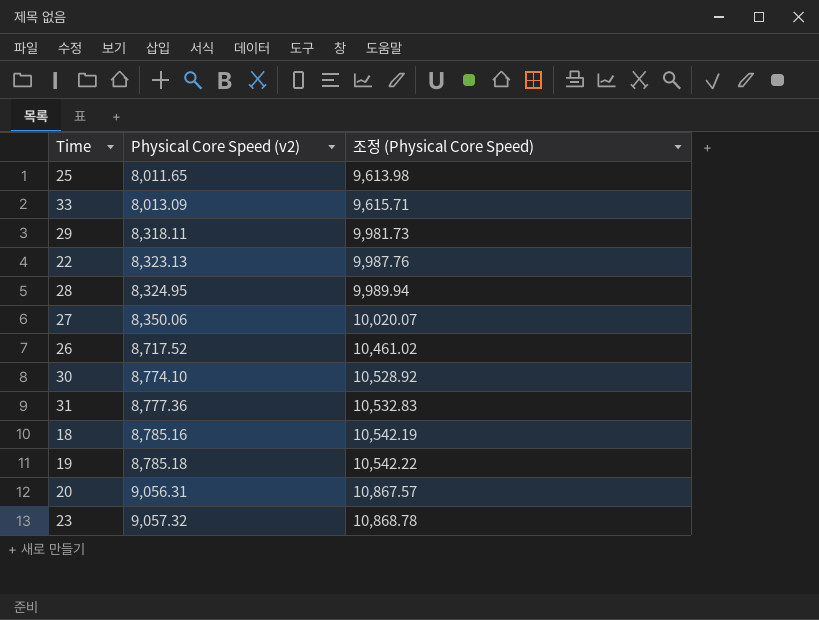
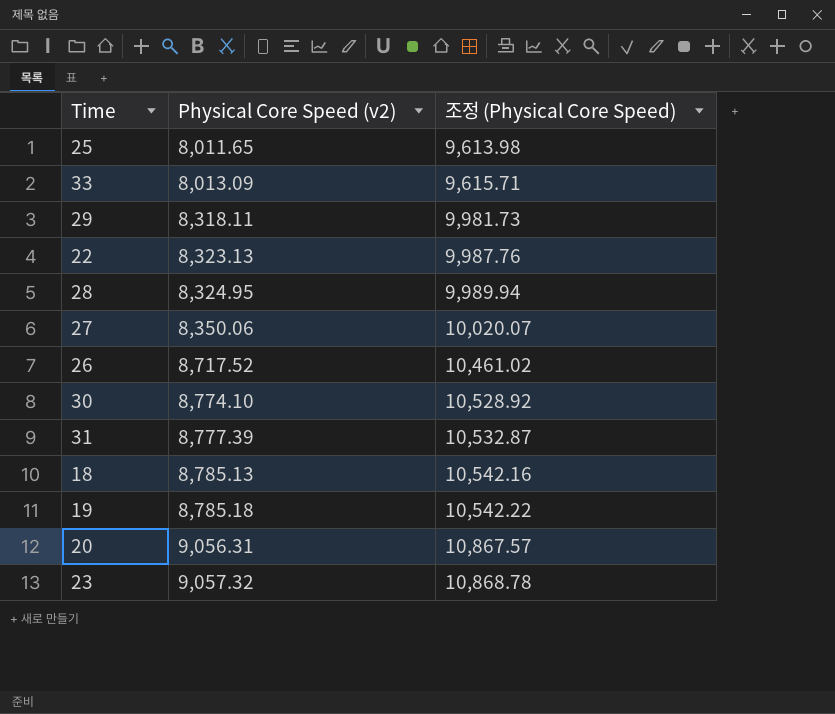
31 | Physical Core Speed (v2): 8,777.36 -> 8,777.39
31 | 조정 (Physical Core Speed): 10,532.83 -> 10,532.87
18 | Physical Core Speed (v2): 8,785.16 -> 8,785.13
18 | 조정 (Physical Core Speed): 10,542.19 -> 10,542.16

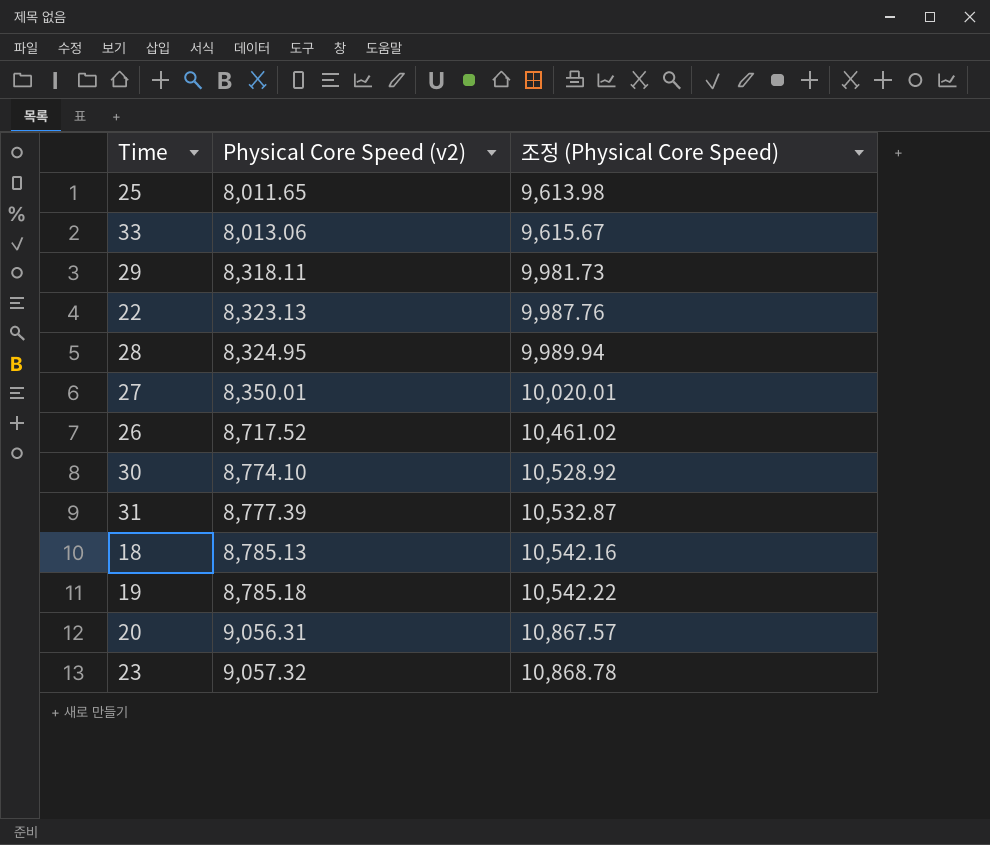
33 | Physical Core Speed (v2): 8,013.09 -> 8,013.06
33 | 조정 (Physical Core Speed): 9,615.71 -> 9,615.67
27 | Physical Core Speed (v2): 8,350.06 -> 8,350.01
27 | 조정 (Physical Core Speed): 10,020.07 -> 10,020.01

